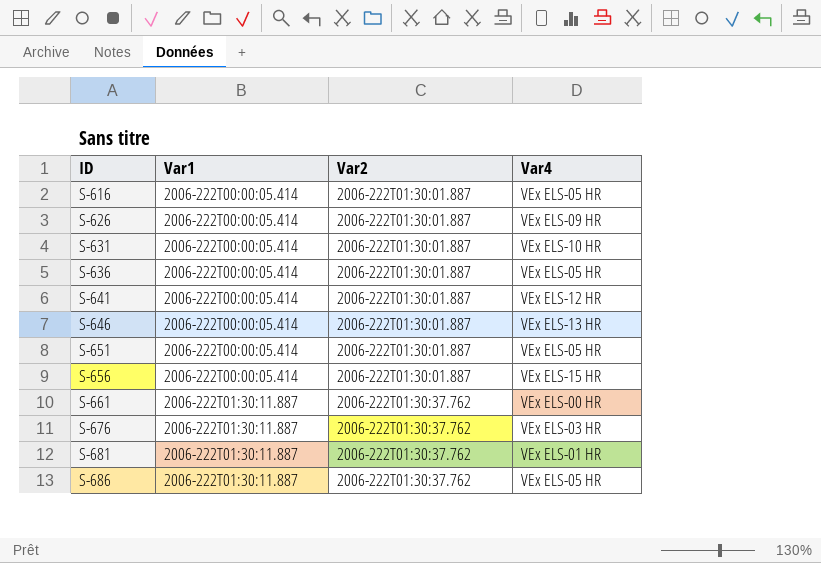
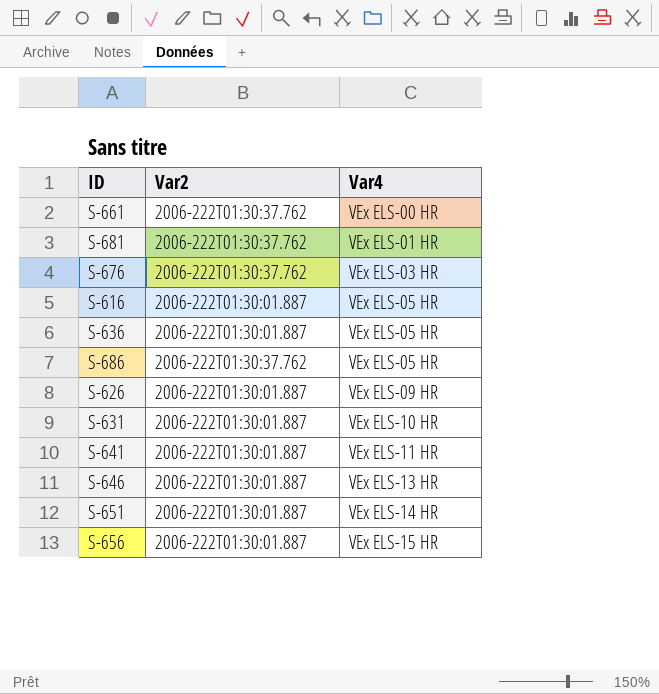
row order: ID ascending -> Var4 ascending
column Var1 | position: 2 -> none
S-641 | Var4: VEx ELS-12 HR -> VEx ELS-11 HR
S-651 | Var4: VEx ELS-05 HR -> VEx ELS-14 HR

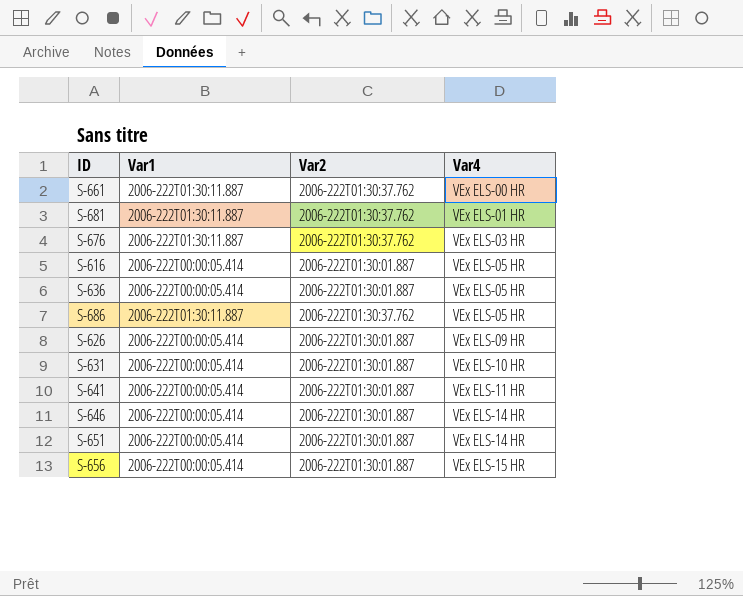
column Var1 | position: none -> 2
S-646 | Var4: VEx ELS-13 HR -> VEx ELS-14 HR

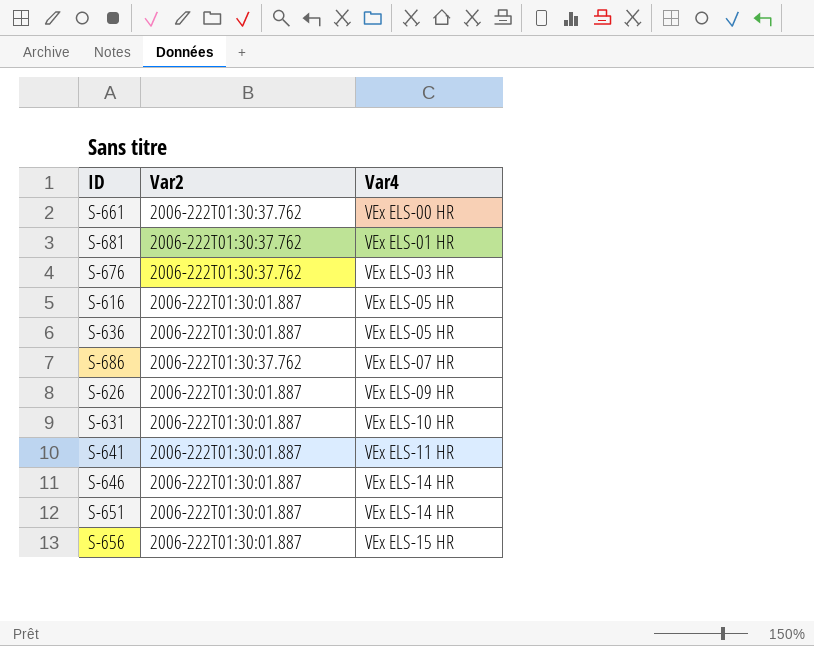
column Var1 | position: 2 -> none
S-686 | Var4: VEx ELS-05 HR -> VEx ELS-07 HR

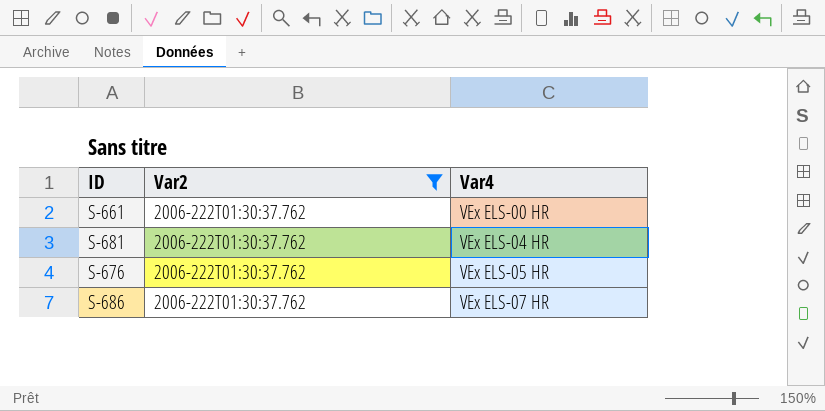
filter: none -> Var2 = 2006-222T01:30:37.762
S-681 | Var4: VEx ELS-01 HR -> VEx ELS-04 HR
S-676 | Var4: VEx ELS-03 HR -> VEx ELS-05 HR

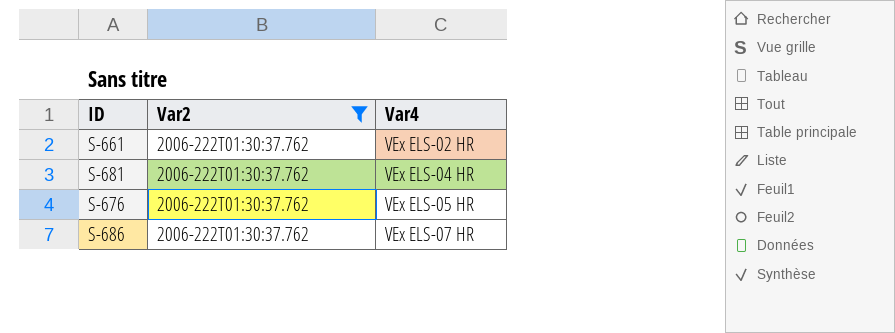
S-661 | Var4: VEx ELS-00 HR -> VEx ELS-02 HR

